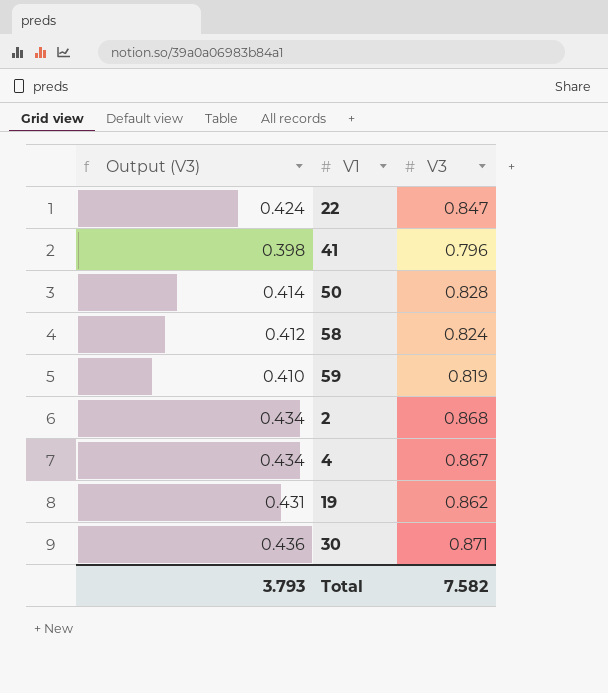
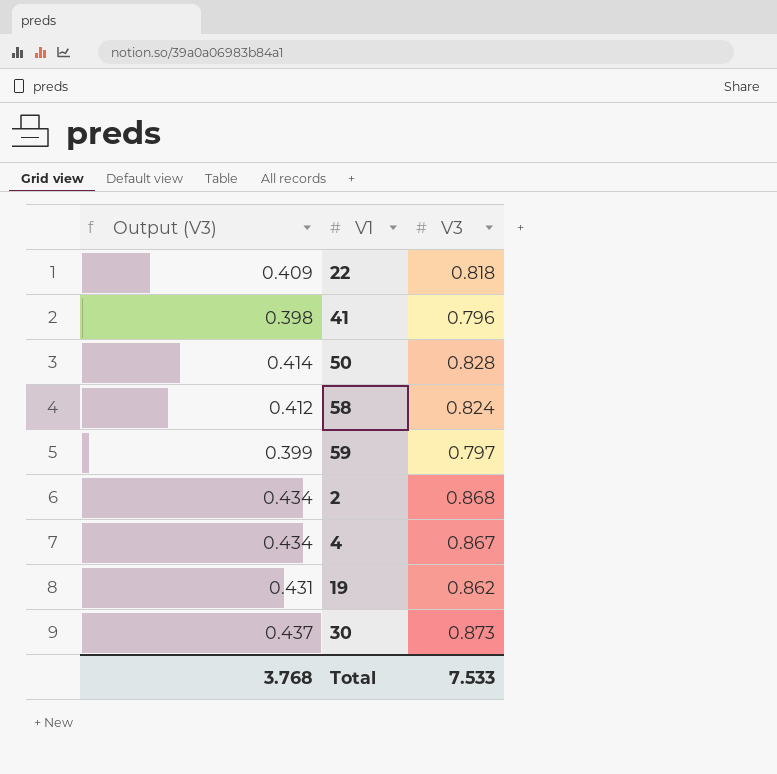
22 | Output (V3): 0.424 -> 0.409
22 | V3: 0.847 -> 0.818
59 | Output (V3): 0.410 -> 0.399
59 | V3: 0.819 -> 0.797
30 | Output (V3): 0.436 -> 0.437
30 | V3: 0.871 -> 0.873
Total | Output (V3): 3.793 -> 3.768
Total | V3: 7.582 -> 7.533

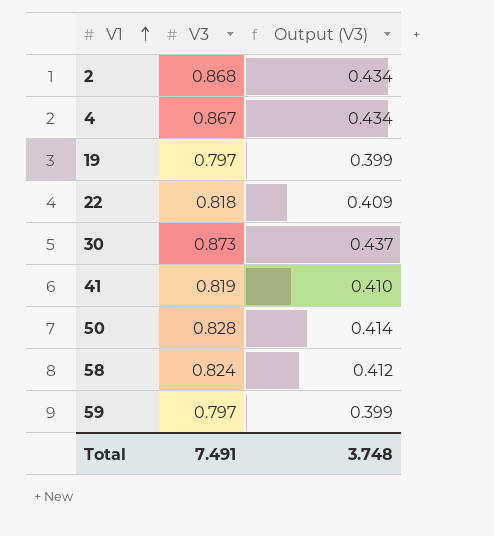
row order: none -> V1 ascending
column Output (V3) | position: 1 -> 3
19 | V3: 0.862 -> 0.797
19 | Output (V3): 0.431 -> 0.399
41 | V3: 0.796 -> 0.819
41 | Output (V3): 0.398 -> 0.410
Total | V3: 7.533 -> 7.491
Total | Output (V3): 3.768 -> 3.748

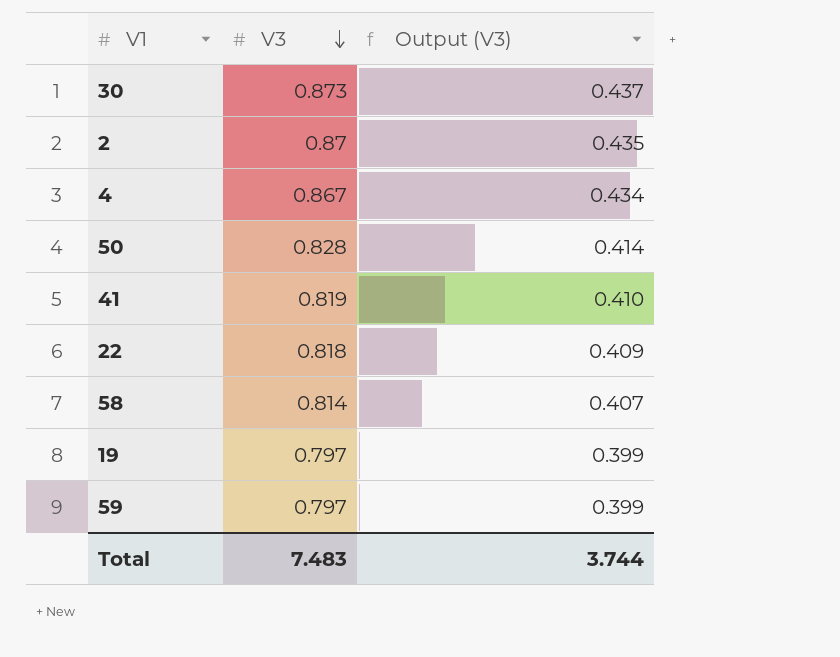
row order: V1 ascending -> V3 descending
2 | V3: 0.868 -> 0.87
2 | Output (V3): 0.434 -> 0.435
58 | V3: 0.824 -> 0.814
58 | Output (V3): 0.412 -> 0.407
Total | V3: 7.491 -> 7.483
Total | Output (V3): 3.748 -> 3.744

